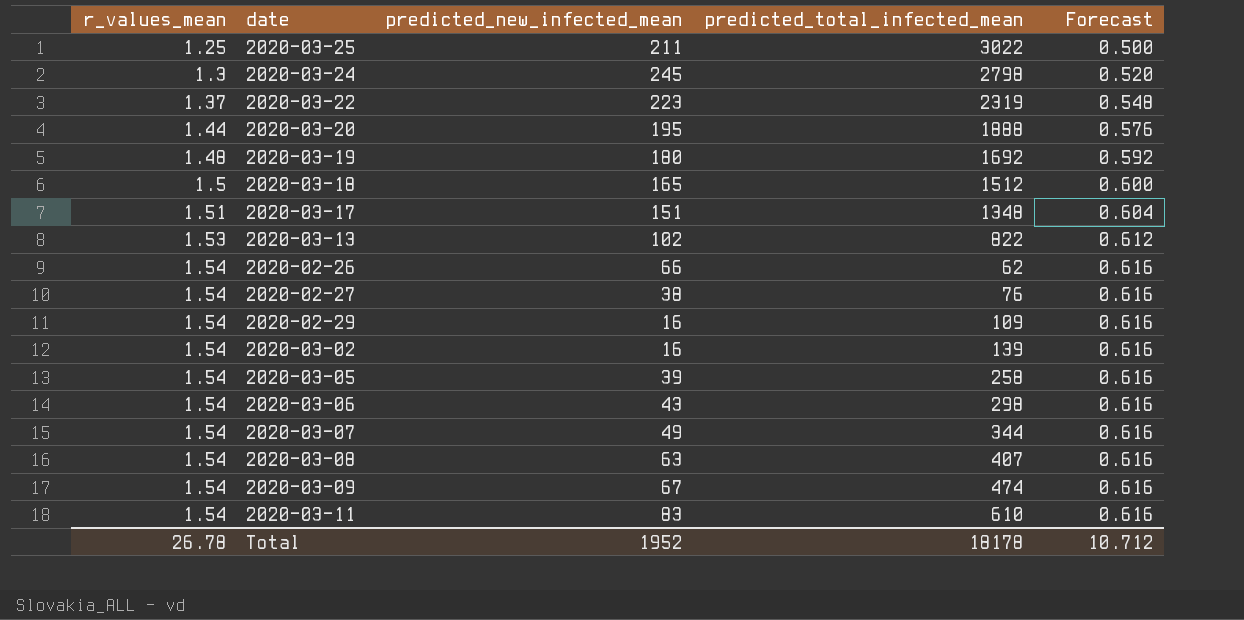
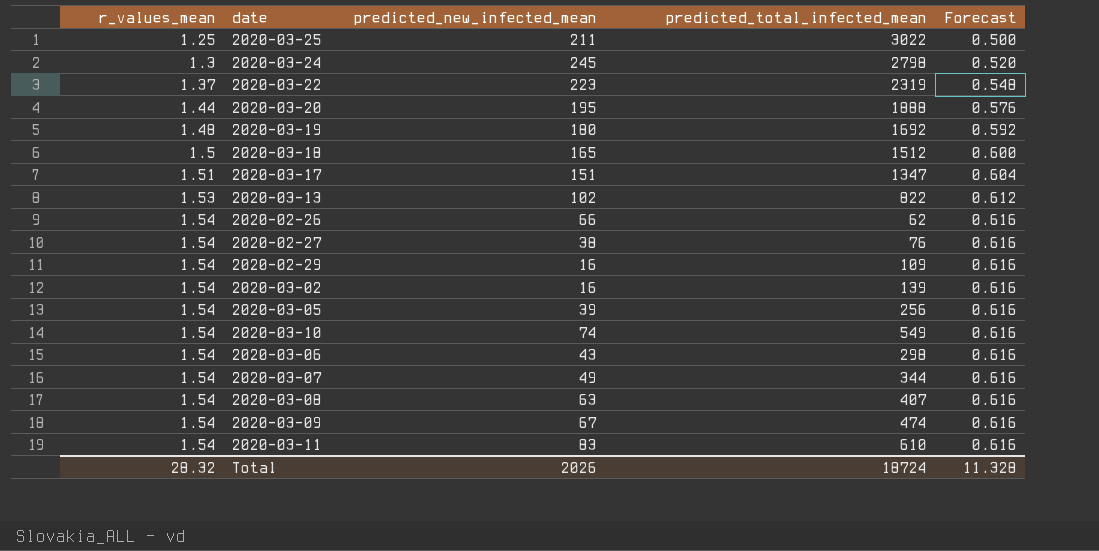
2020-03-17 | predicted_total_infected_mean: 1348 -> 1347
2020-03-05 | predicted_total_infected_mean: 258 -> 256
row 2020-03-10: none -> 1.54 | 74 | 549 | 0.616
Total | r_values_mean: 26.78 -> 28.32
Total | predicted_new_infected_mean: 1952 -> 2026
Total | predicted_total_infected_mean: 18178 -> 18724
Total | Forecast: 10.712 -> 11.328

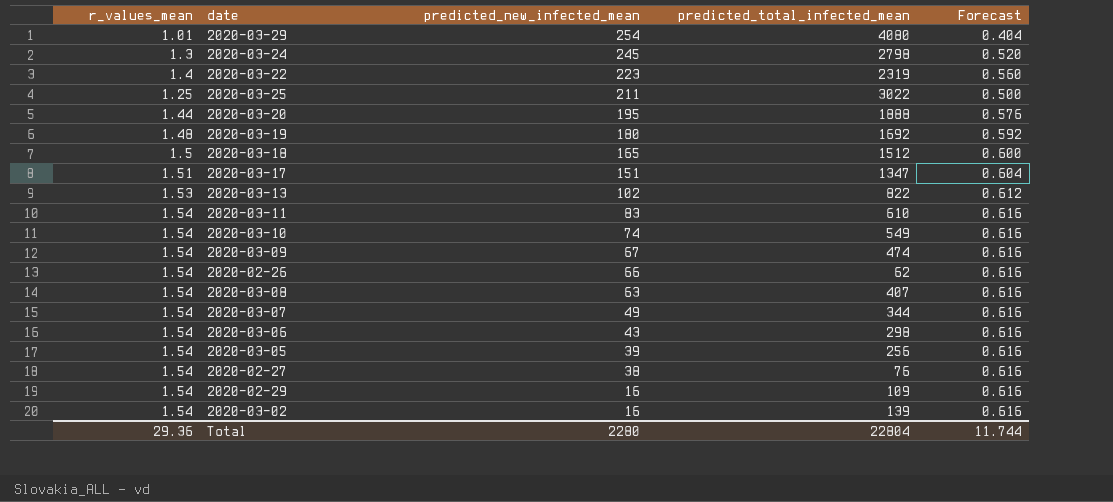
row order: r_values_mean ascending -> predicted_new_infected_mean descending
row 2020-03-29: none -> 1.01 | 254 | 4080 | 0.404
2020-03-22 | r_values_mean: 1.37 -> 1.4
2020-03-22 | Forecast: 0.548 -> 0.560
Total | r_values_mean: 28.32 -> 29.36
Total | predicted_new_infected_mean: 2026 -> 2280
Total | predicted_total_infected_mean: 18724 -> 22804
Total | Forecast: 11.328 -> 11.744

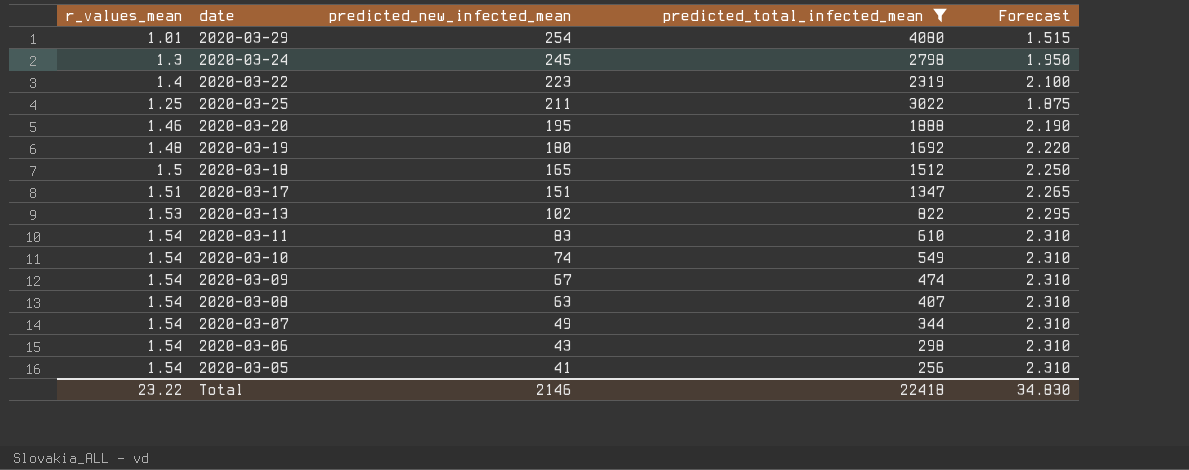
filter: none -> predicted_total_infected_mean >= 256
column Forecast | formula: [r_values_mean] * 0.4 -> [r_values_mean] * 1.5
2020-03-20 | r_values_mean: 1.44 -> 1.46
2020-03-05 | predicted_new_infected_mean: 39 -> 41
Total | r_values_mean: 29.36 -> 23.22
Total | predicted_new_infected_mean: 2280 -> 2146
Total | predicted_total_infected_mean: 22804 -> 22418
Total | Forecast: 11.744 -> 34.830

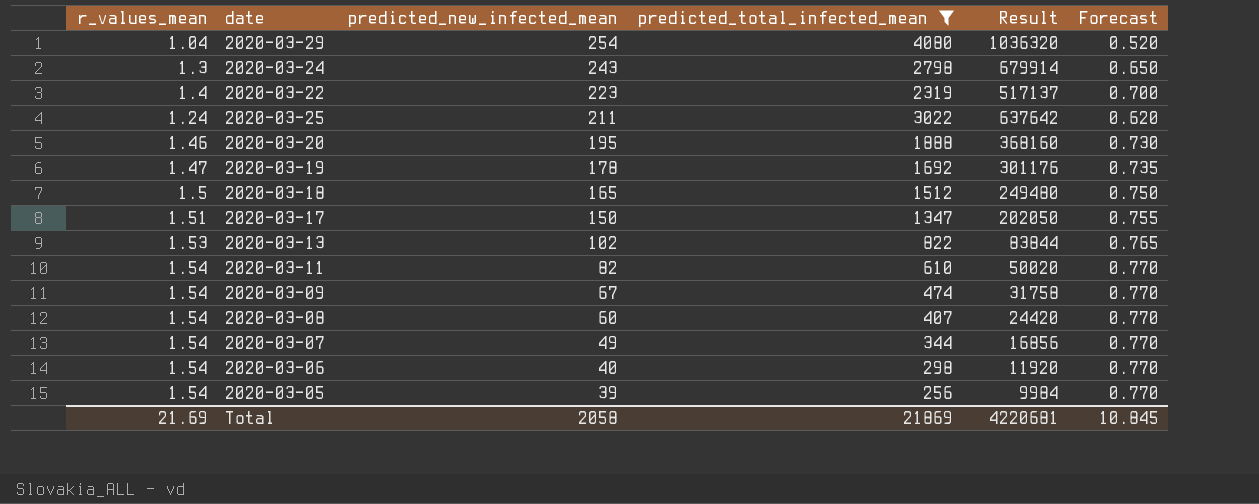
column Result | formula: none -> [predicted_new_infected_mean] * [predicted_total_infected_mean]
column Forecast | formula: [r_values_mean] * 1.5 -> [r_values_mean] * 0.5
row 2020-03-10: 1.54 | 74 | 549 | 2.310 -> none
2020-03-29 | r_values_mean: 1.01 -> 1.04
2020-03-24 | predicted_new_infected_mean: 245 -> 243
2020-03-25 | r_values_mean: 1.25 -> 1.24
2020-03-19 | r_values_mean: 1.48 -> 1.47
2020-03-19 | predicted_new_infected_mean: 180 -> 178
2020-03-17 | predicted_new_infected_mean: 151 -> 150
2020-03-11 | predicted_new_infected_mean: 83 -> 82
2020-03-08 | predicted_new_infected_mean: 63 -> 60
2020-03-06 | predicted_new_infected_mean: 43 -> 40
2020-03-05 | predicted_new_infected_mean: 41 -> 39
Total | r_values_mean: 23.22 -> 21.69
Total | predicted_new_infected_mean: 2146 -> 2058
Total | predicted_total_infected_mean: 22418 -> 21869
Total | Forecast: 34.830 -> 10.845

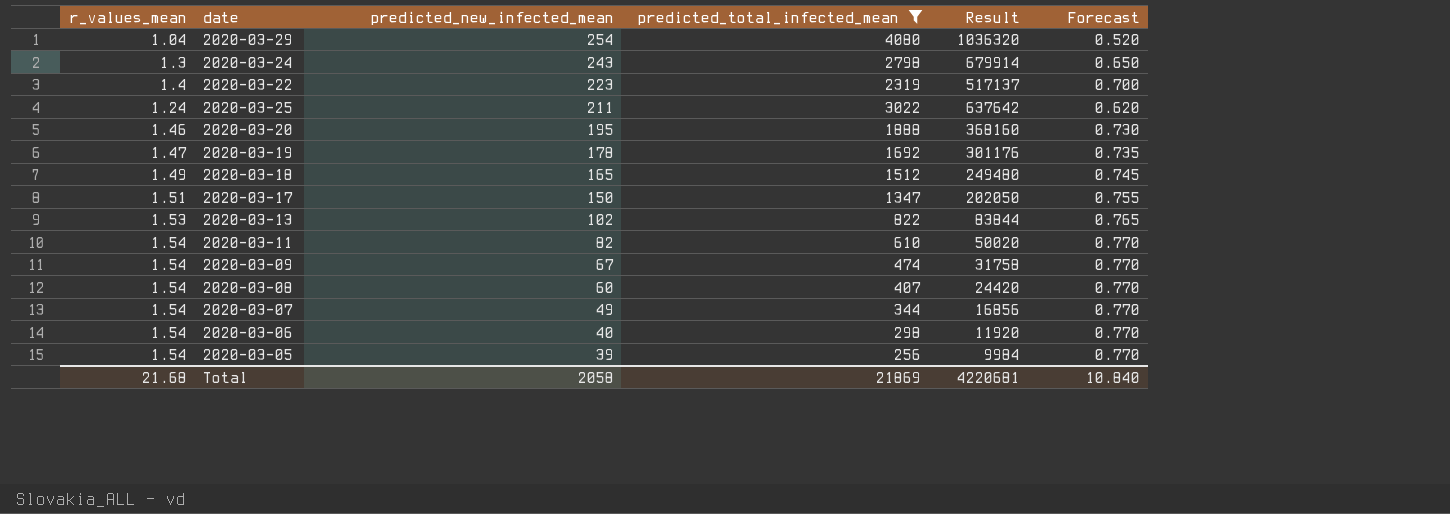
2020-03-18 | r_values_mean: 1.5 -> 1.49
2020-03-18 | Forecast: 0.750 -> 0.745
Total | r_values_mean: 21.69 -> 21.68
Total | Forecast: 10.845 -> 10.840

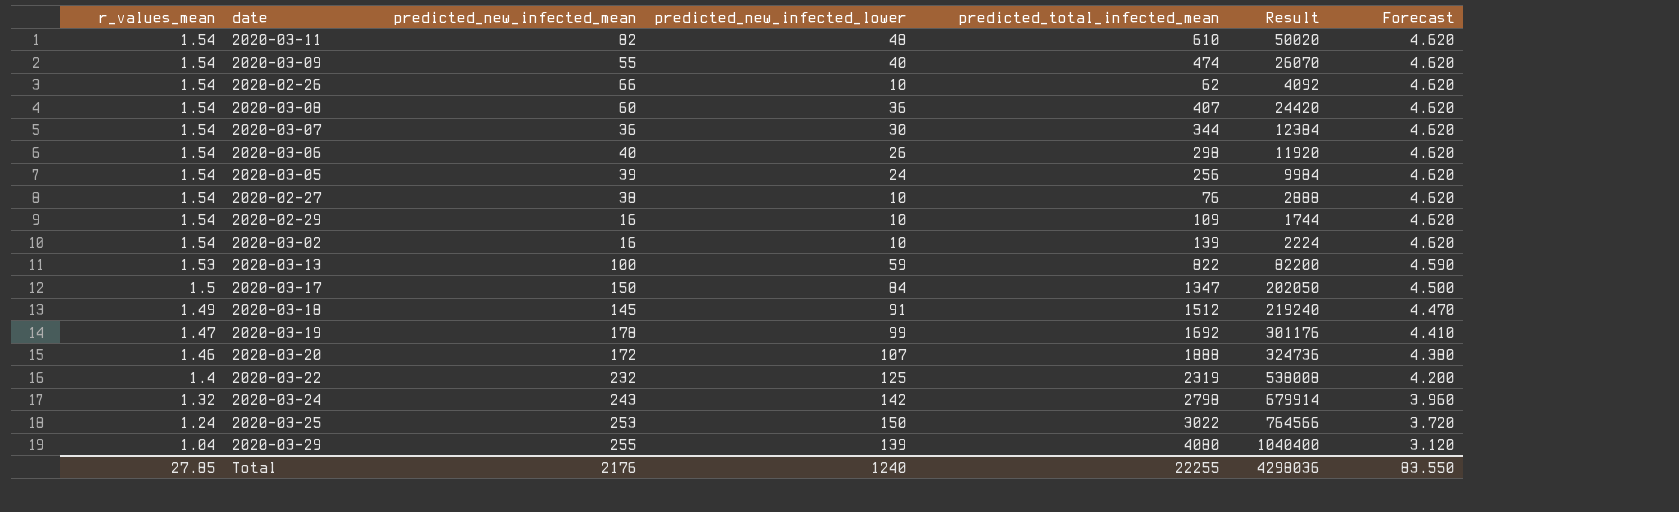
filter: predicted_total_infected_mean >= 256 -> none
row order: predicted_new_infected_mean descending -> r_values_mean descending
column predicted_new_infected_lower | position: none -> 4
column Forecast | formula: [r_values_mean] * 0.5 -> [r_values_mean] * 3
2020-03-09 | predicted_new_infected_mean: 67 -> 55
2020-03-09 | Result: 31758 -> 26070
2020-03-07 | predicted_new_infected_mean: 49 -> 36
2020-03-07 | Result: 16856 -> 12384
2020-03-13 | predicted_new_infected_mean: 102 -> 100
2020-03-13 | Result: 83844 -> 82200
2020-03-17 | r_values_mean: 1.51 -> 1.5
2020-03-18 | predicted_new_infected_mean: 165 -> 145
2020-03-18 | Result: 249480 -> 219240
2020-03-20 | predicted_new_infected_mean: 195 -> 172
2020-03-20 | Result: 368160 -> 324736
2020-03-22 | predicted_new_infected_mean: 223 -> 232
2020-03-22 | Result: 517137 -> 538008
2020-03-24 | r_values_mean: 1.3 -> 1.32
2020-03-25 | predicted_new_infected_mean: 211 -> 253
2020-03-25 | Result: 637642 -> 764566
2020-03-29 | predicted_new_infected_mean: 254 -> 255
2020-03-29 | Result: 1036320 -> 1040400
Total | r_values_mean: 21.68 -> 27.85
Total | predicted_new_infected_mean: 2058 -> 2176
Total | predicted_total_infected_mean: 21869 -> 22255
Total | Result: 4220681 -> 4298036
Total | Forecast: 10.840 -> 83.550

